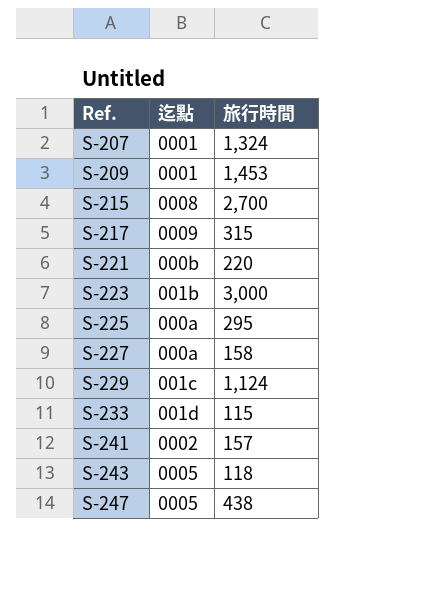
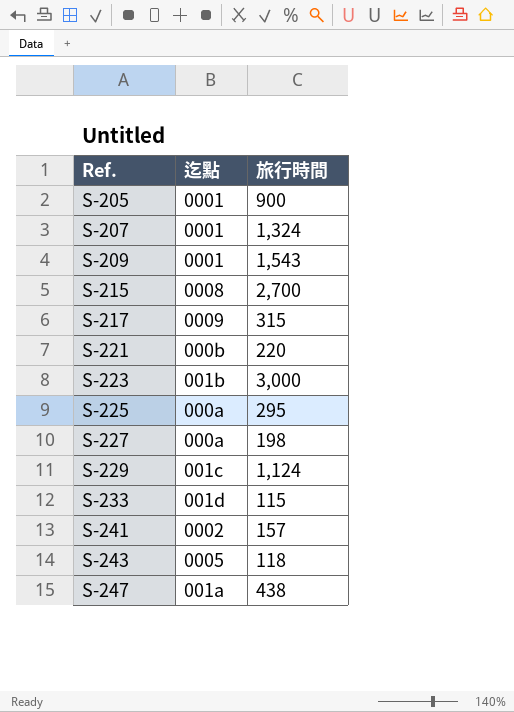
row S-205: none -> 0001 | 900
S-209 | 旅行時間: 1,453 -> 1,543
S-227 | 旅行時間: 158 -> 198
S-247 | 迄點: 0005 -> 001a

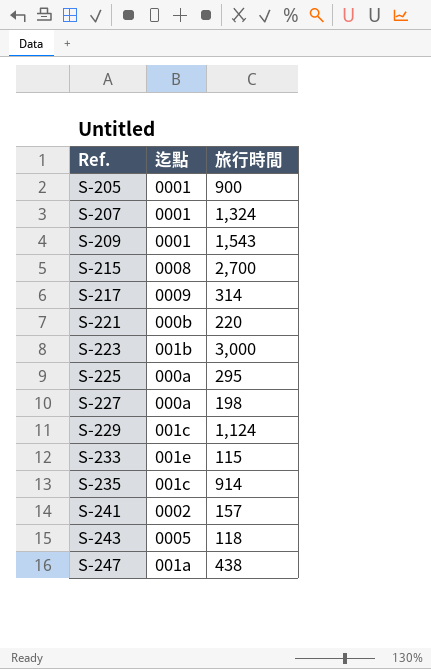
S-217 | 旅行時間: 315 -> 314
S-233 | 迄點: 001d -> 001e
row S-235: none -> 001c | 914

